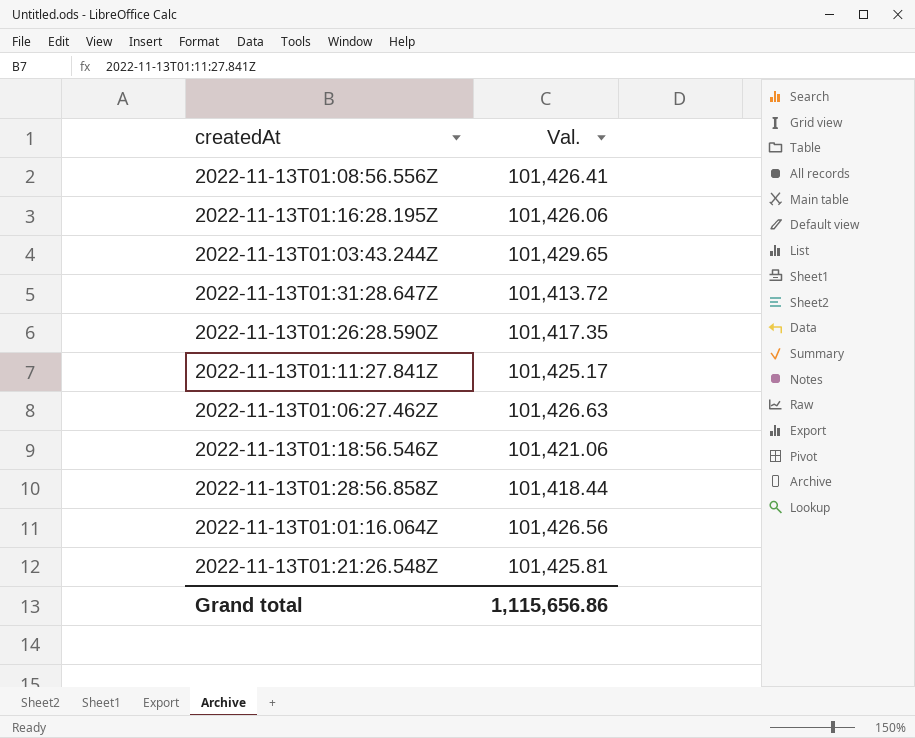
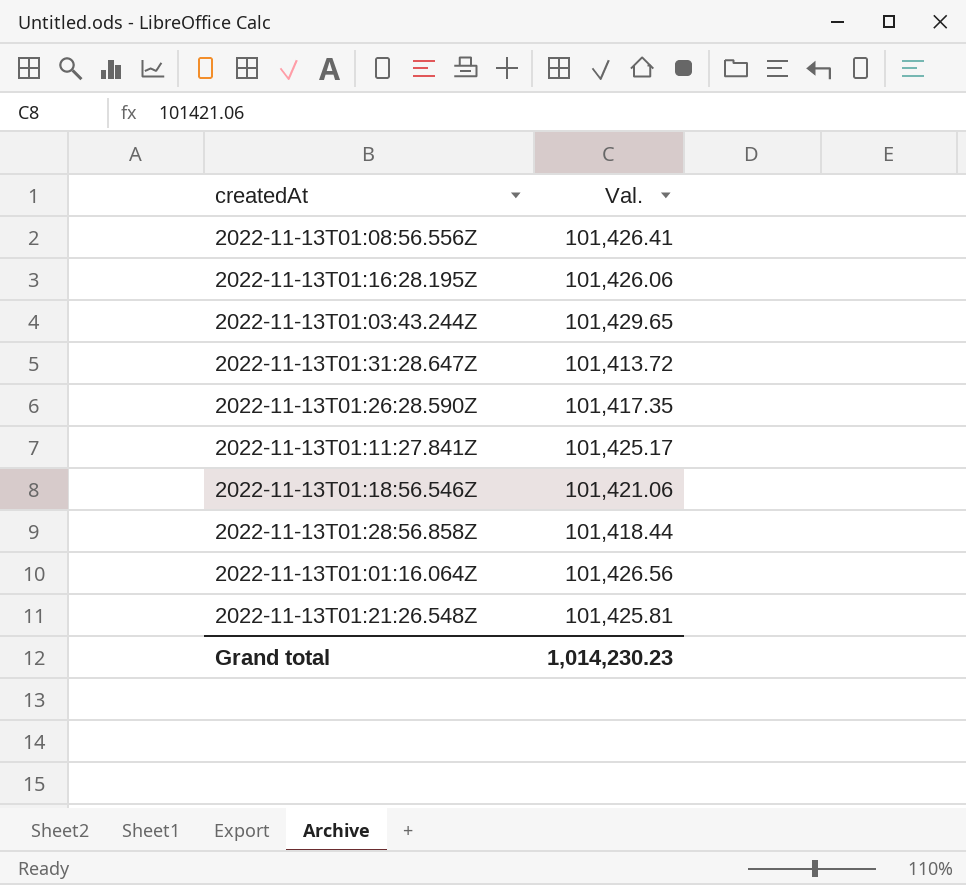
row 2022-11-13T01:06:27.462Z: 101,426.63 -> none
Grand total | Val.: 1,115,656.86 -> 1,014,230.23

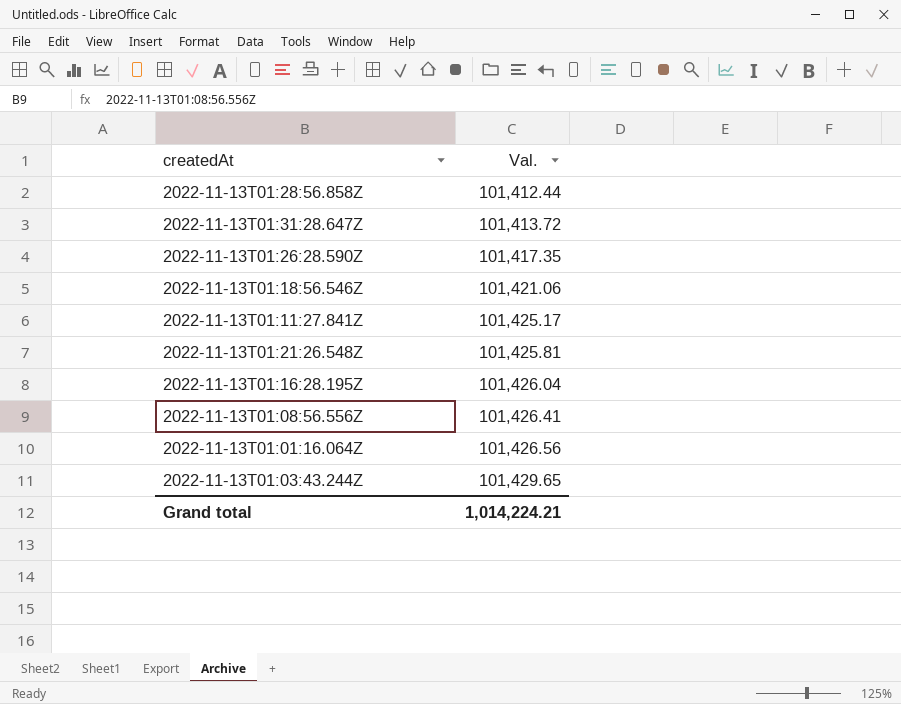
row order: none -> Val. ascending
2022-11-13T01:28:56.858Z | Val.: 101,418.44 -> 101,412.44
2022-11-13T01:16:28.195Z | Val.: 101,426.06 -> 101,426.04
Grand total | Val.: 1,014,230.23 -> 1,014,224.21

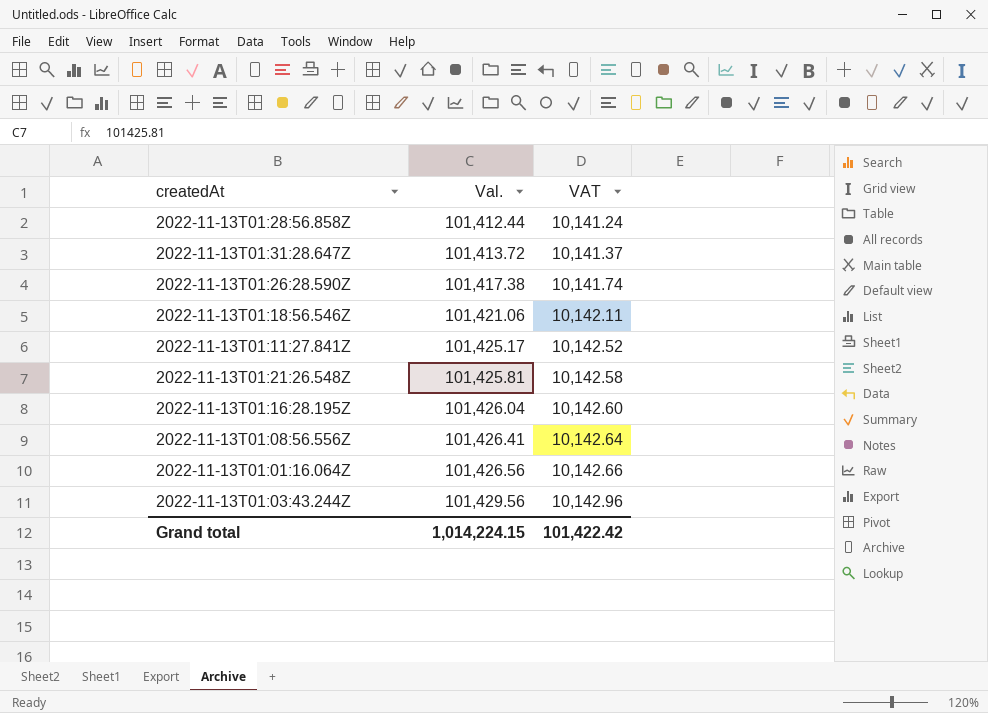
column VAT | formula: none -> [Val.] * 0.1
2022-11-13T01:26:28.590Z | Val.: 101,417.35 -> 101,417.38
2022-11-13T01:03:43.244Z | Val.: 101,429.65 -> 101,429.56
Grand total | Val.: 1,014,224.21 -> 1,014,224.15

